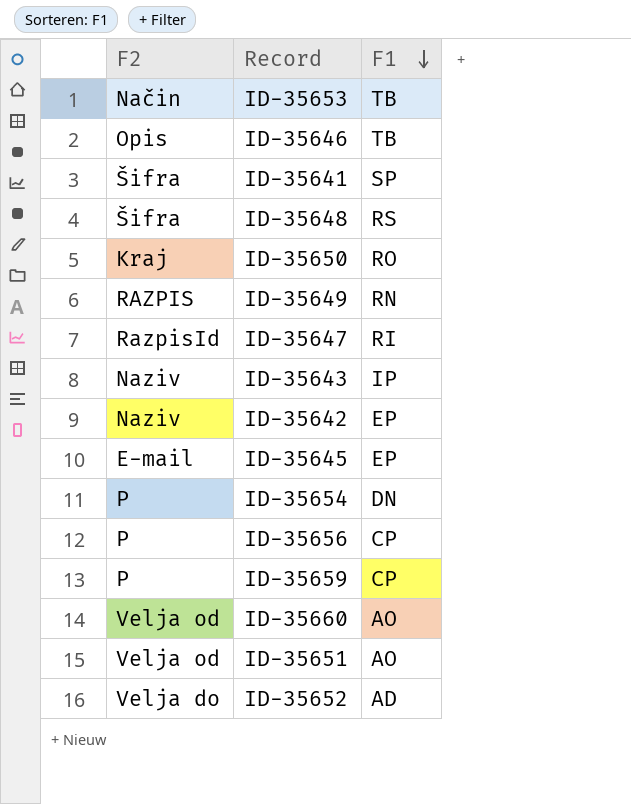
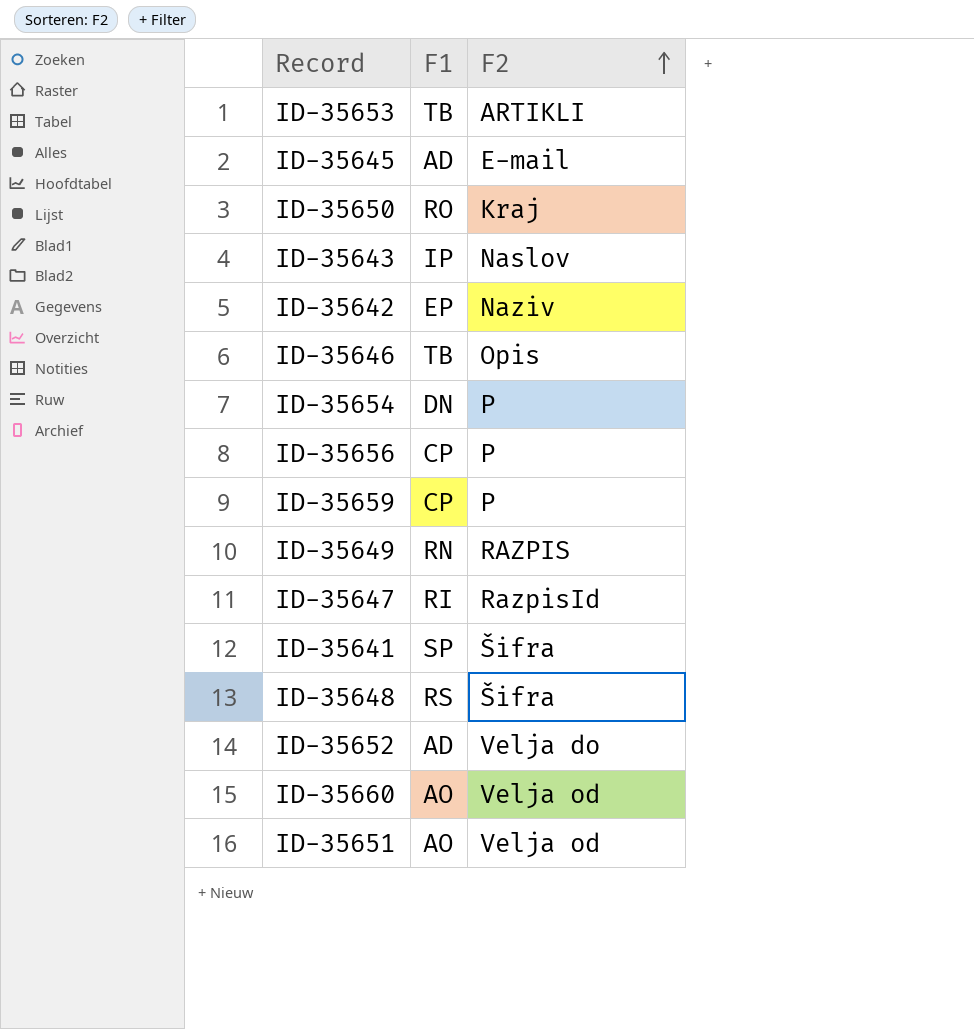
row order: F1 descending -> F2 ascending
column F2 | position: 1 -> 3
ID-35653 | F2: Način -> ARTIKLI
ID-35645 | F1: EP -> AD
ID-35643 | F2: Naziv -> Naslov

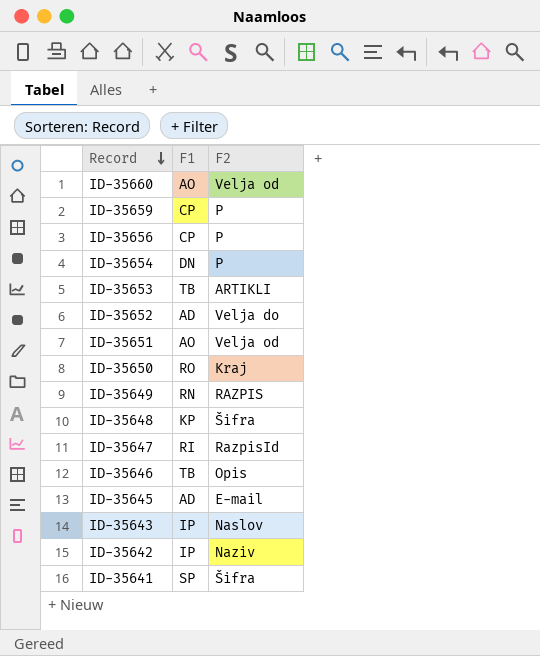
row order: F2 ascending -> Record descending
ID-35648 | F1: RS -> KP
ID-35642 | F1: EP -> IP

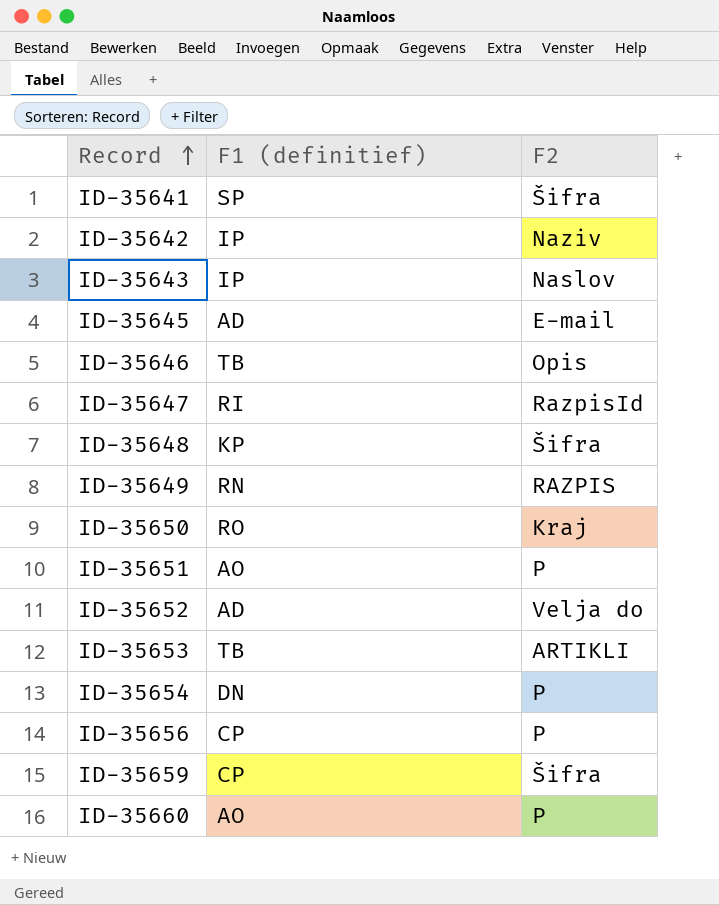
row order: Record descending -> Record ascending
column name: F1 -> F1 (definitief)
ID-35651 | F2: Velja od -> P
ID-35659 | F2: P -> Šifra
ID-35660 | F2: Velja od -> P

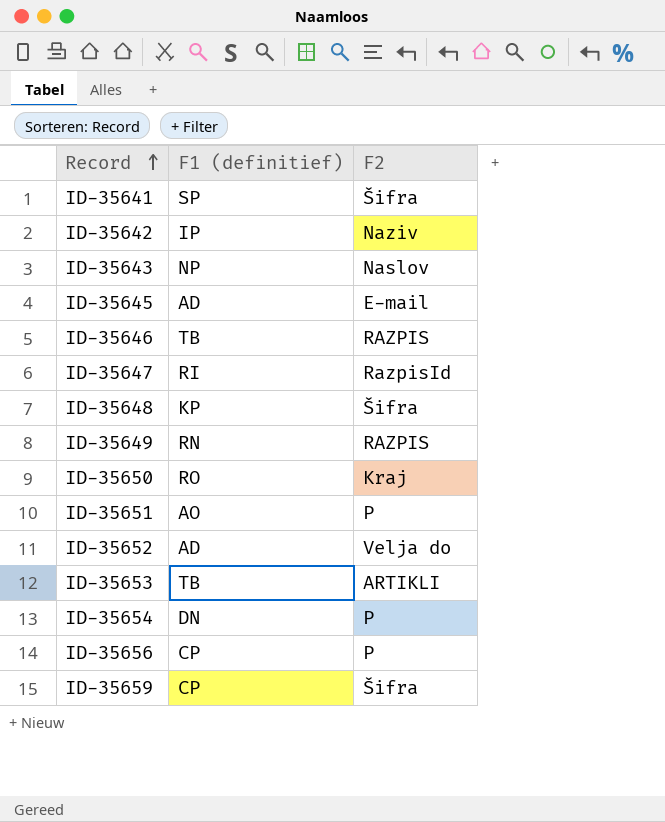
row ID-35660: AO | P -> none
ID-35643 | F1 (definitief): IP -> NP
ID-35646 | F2: Opis -> RAZPIS

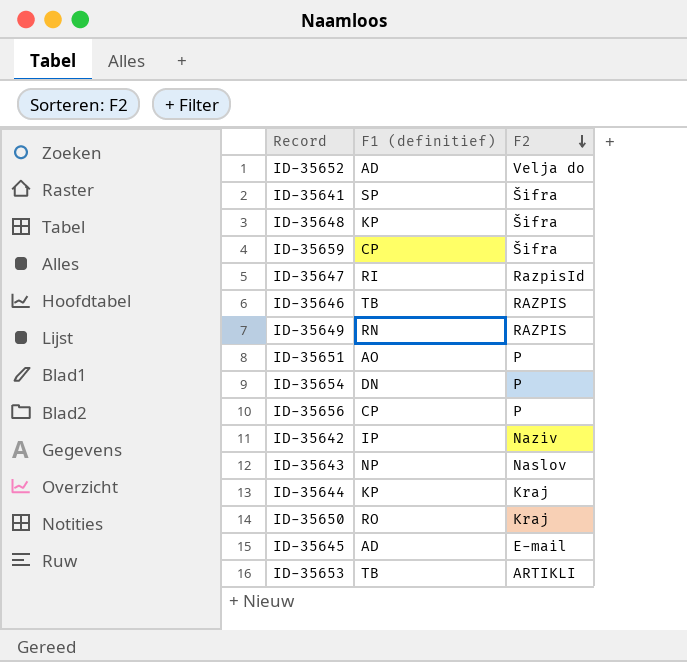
row order: Record ascending -> F2 descending
row ID-35644: none -> KP | Kraj

